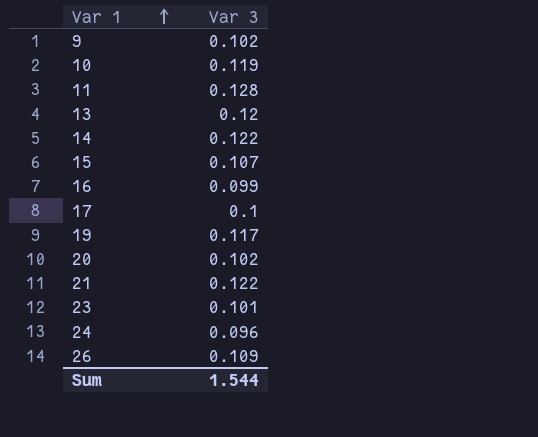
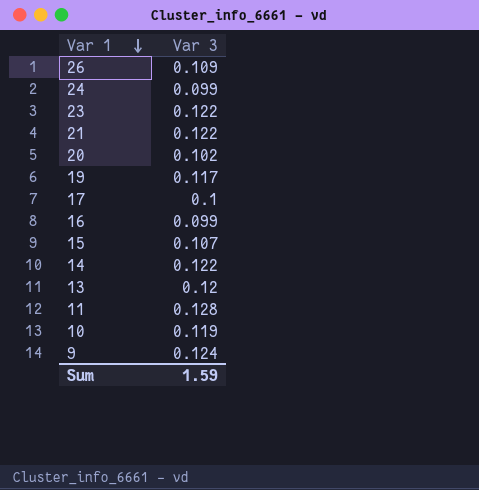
row order: Var 1 ascending -> Var 1 descending
24 | Var 3: 0.096 -> 0.099
23 | Var 3: 0.101 -> 0.122
9 | Var 3: 0.102 -> 0.124
Sum | Var 3: 1.544 -> 1.59

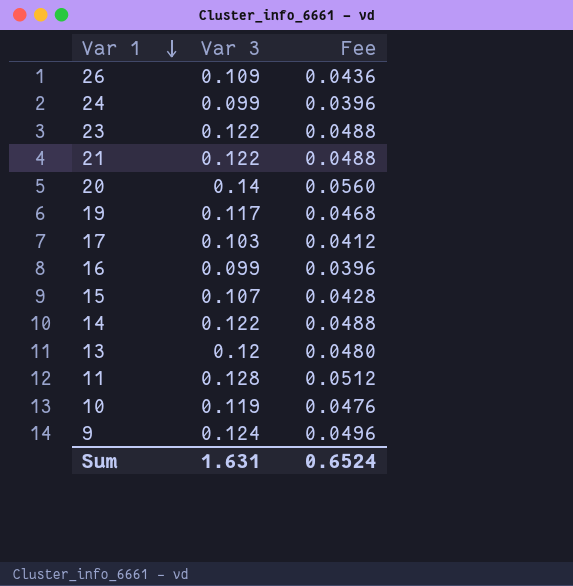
column Fee | formula: none -> [Var 3] * 0.4
20 | Var 3: 0.102 -> 0.14
17 | Var 3: 0.1 -> 0.103
Sum | Var 3: 1.59 -> 1.631

